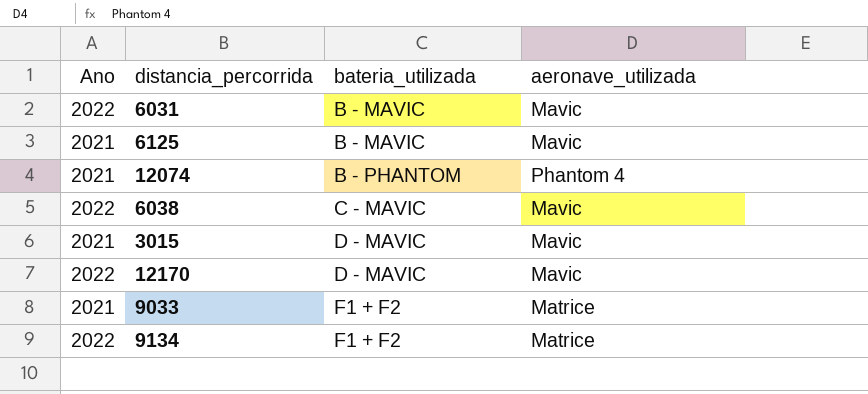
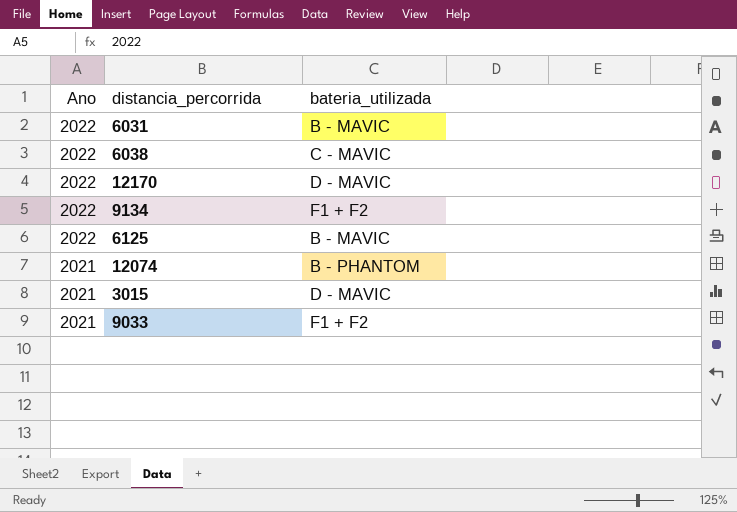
row order: bateria_utilizada ascending -> Ano descending
column aeronave_utilizada | position: 4 -> none
6125 | Ano: 2021 -> 2022

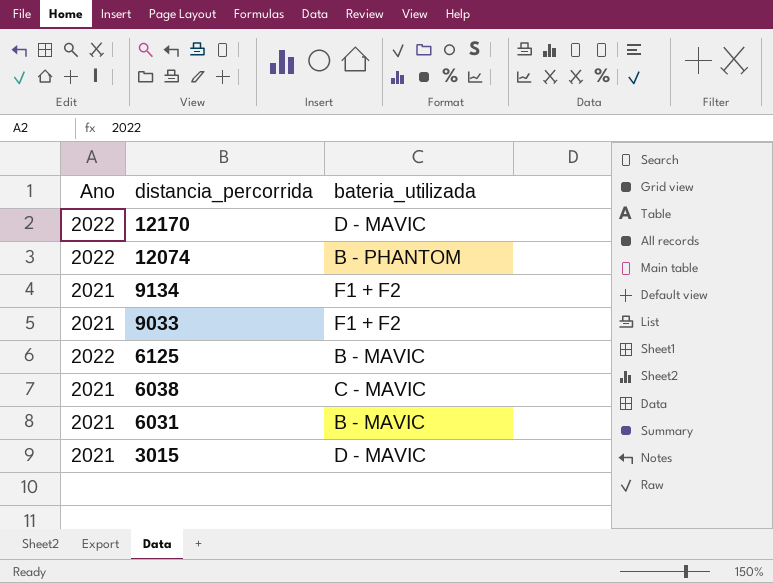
row order: Ano descending -> distancia_percorrida descending
12074 | Ano: 2021 -> 2022
9134 | Ano: 2022 -> 2021
6038 | Ano: 2022 -> 2021
6031 | Ano: 2022 -> 2021

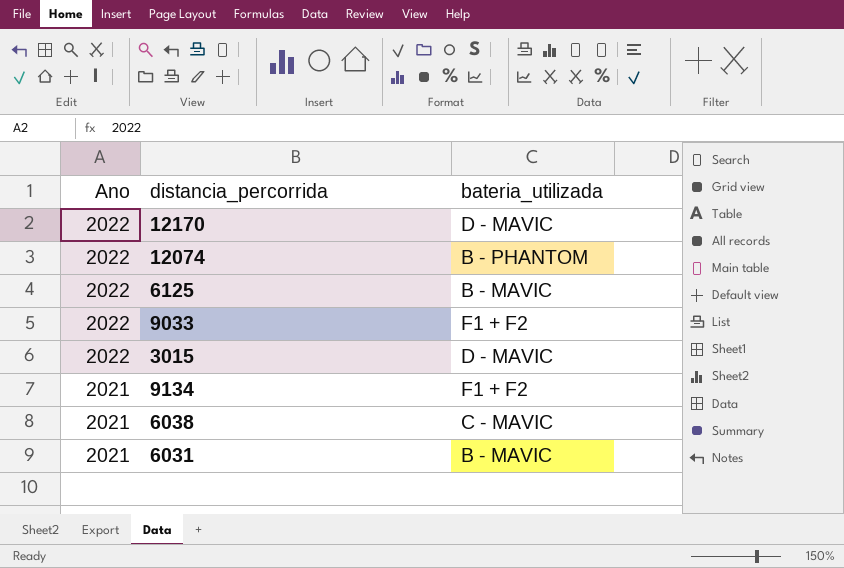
row order: distancia_percorrida descending -> Ano descending
9033 | Ano: 2021 -> 2022
3015 | Ano: 2021 -> 2022

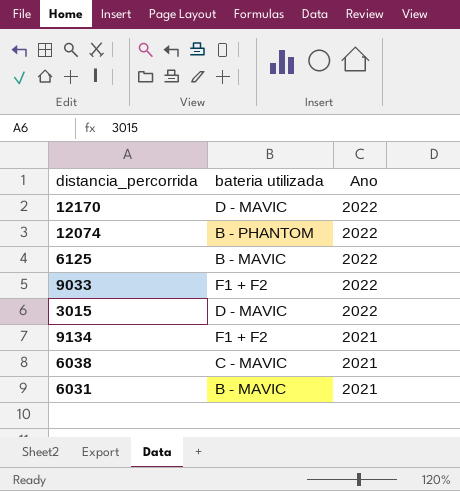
column name: bateria_utilizada -> bateria utilizada
column Ano | position: 1 -> 3

